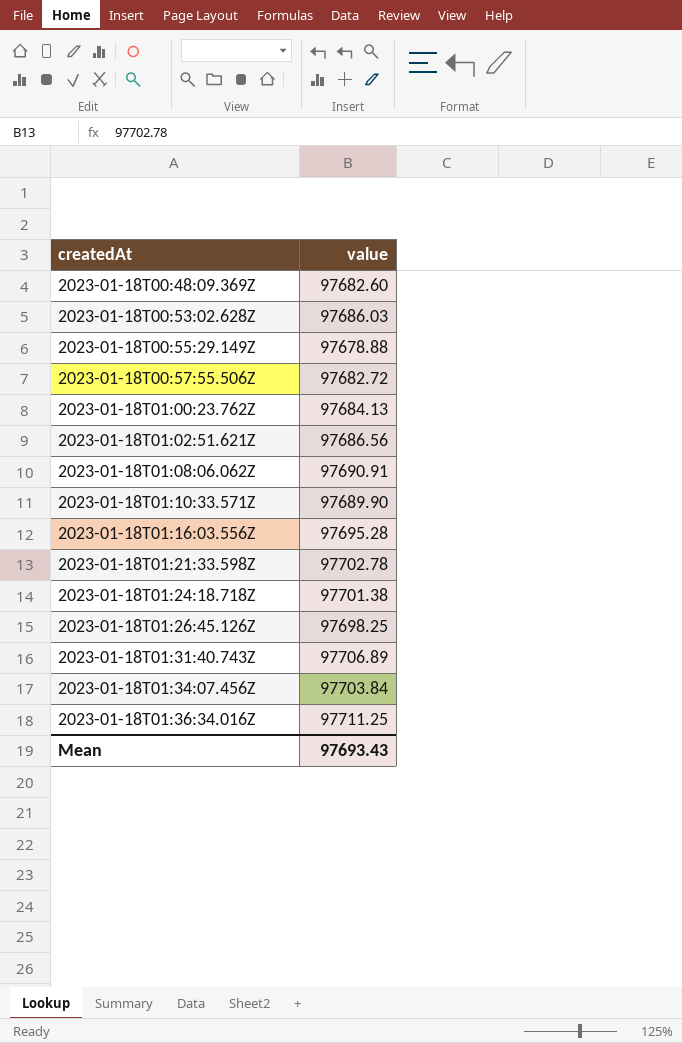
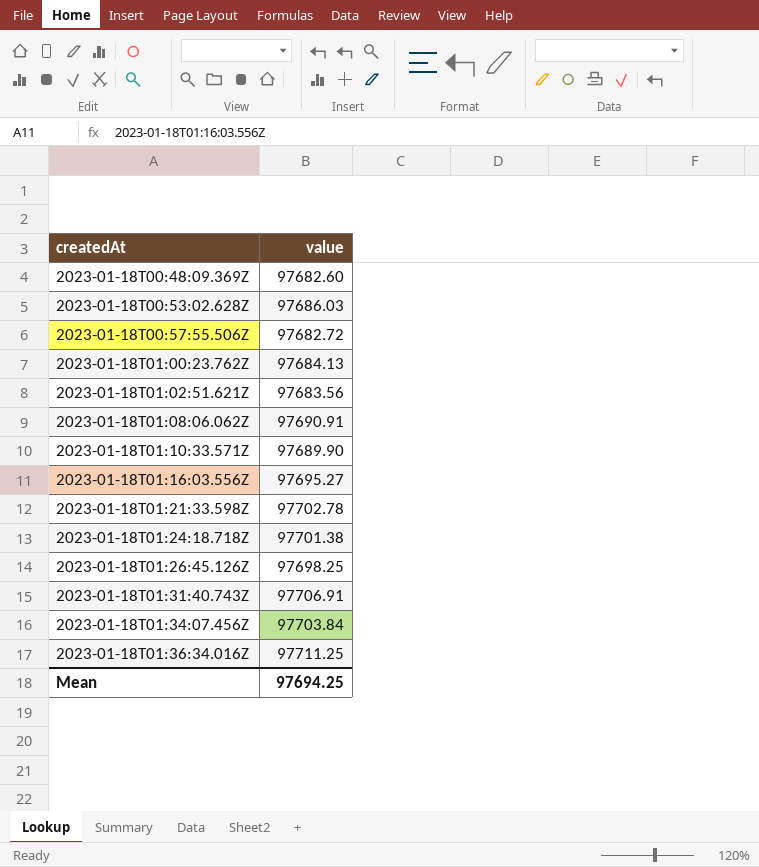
row 2023-01-18T00:55:29.149Z: 97678.88 -> none
2023-01-18T01:02:51.621Z | value: 97686.56 -> 97683.56
2023-01-18T01:16:03.556Z | value: 97695.28 -> 97695.27
2023-01-18T01:31:40.743Z | value: 97706.89 -> 97706.91
Mean | value: 97693.43 -> 97694.25

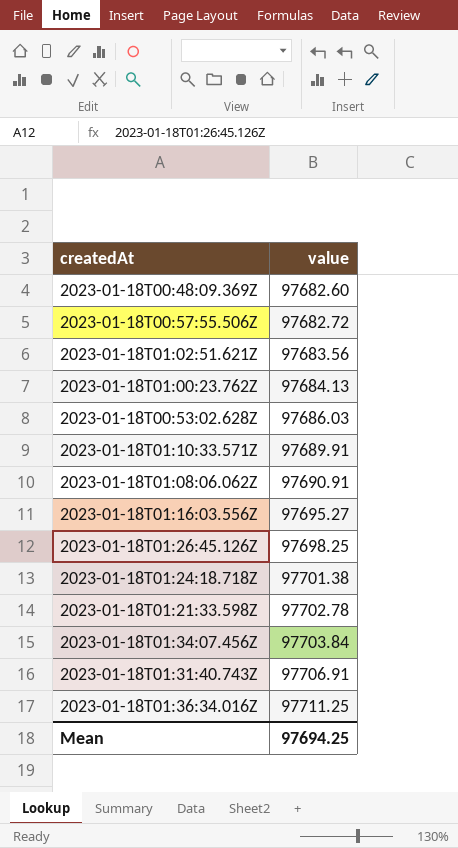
row order: createdAt ascending -> value ascending
2023-01-18T01:10:33.571Z | value: 97689.90 -> 97689.91

